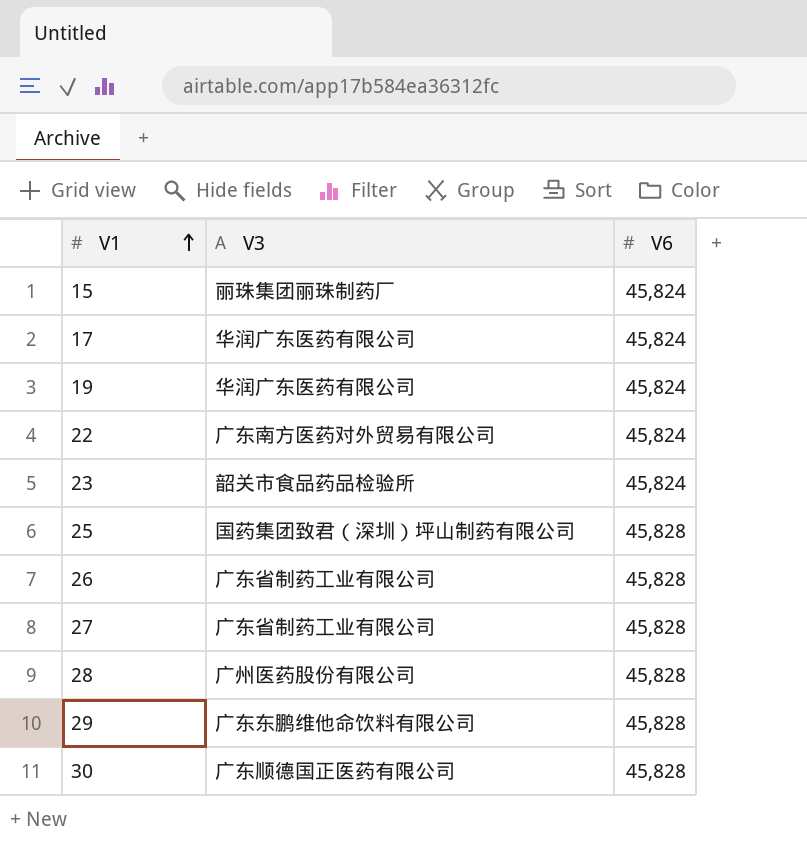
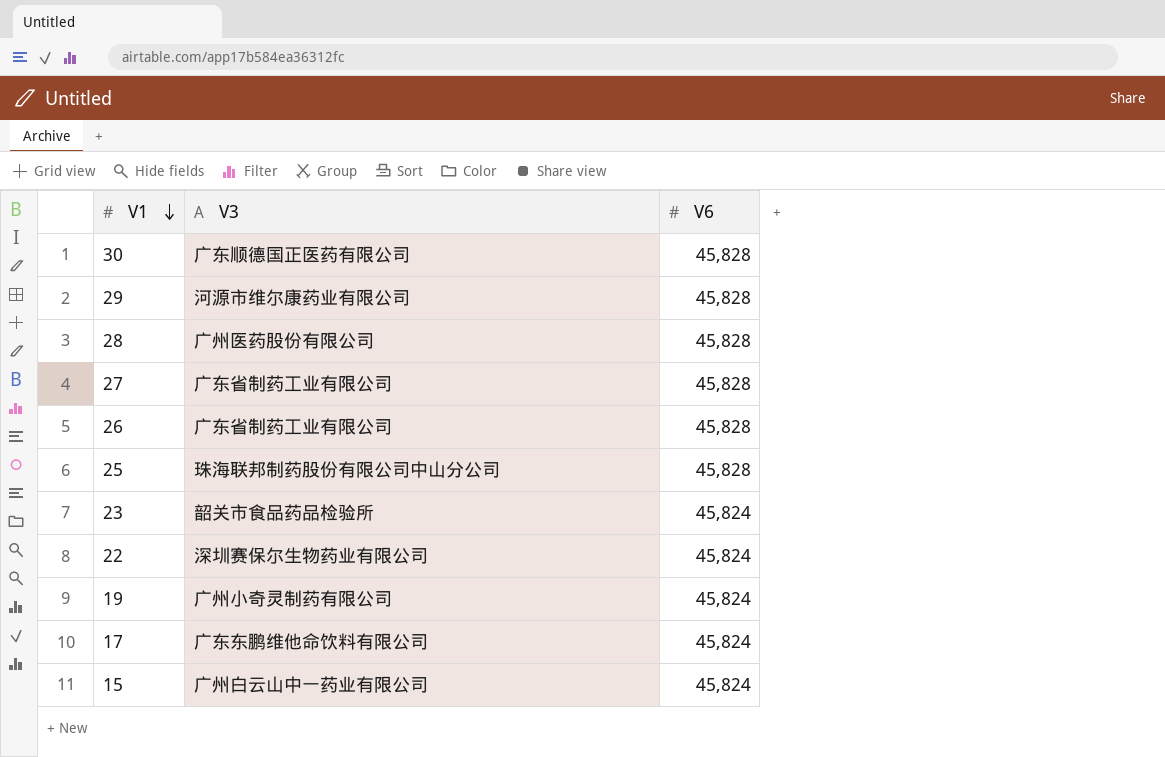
row order: V1 ascending -> V1 descending
29 | V3: 广东东鹏维他命饮料有限公司 -> 河源市维尔康药业有限公司
25 | V3: 国药集团致君（深圳）坪山制药有限公司 -> 珠海联邦制药股份有限公司中山分公司
22 | V3: 广东南方医药对外贸易有限公司 -> 深圳赛保尔生物药业有限公司
19 | V3: 华润广东医药有限公司 -> 广州小奇灵制药有限公司
17 | V3: 华润广东医药有限公司 -> 广东东鹏维他命饮料有限公司
15 | V3: 丽珠集团丽珠制药厂 -> 广州白云山中一药业有限公司

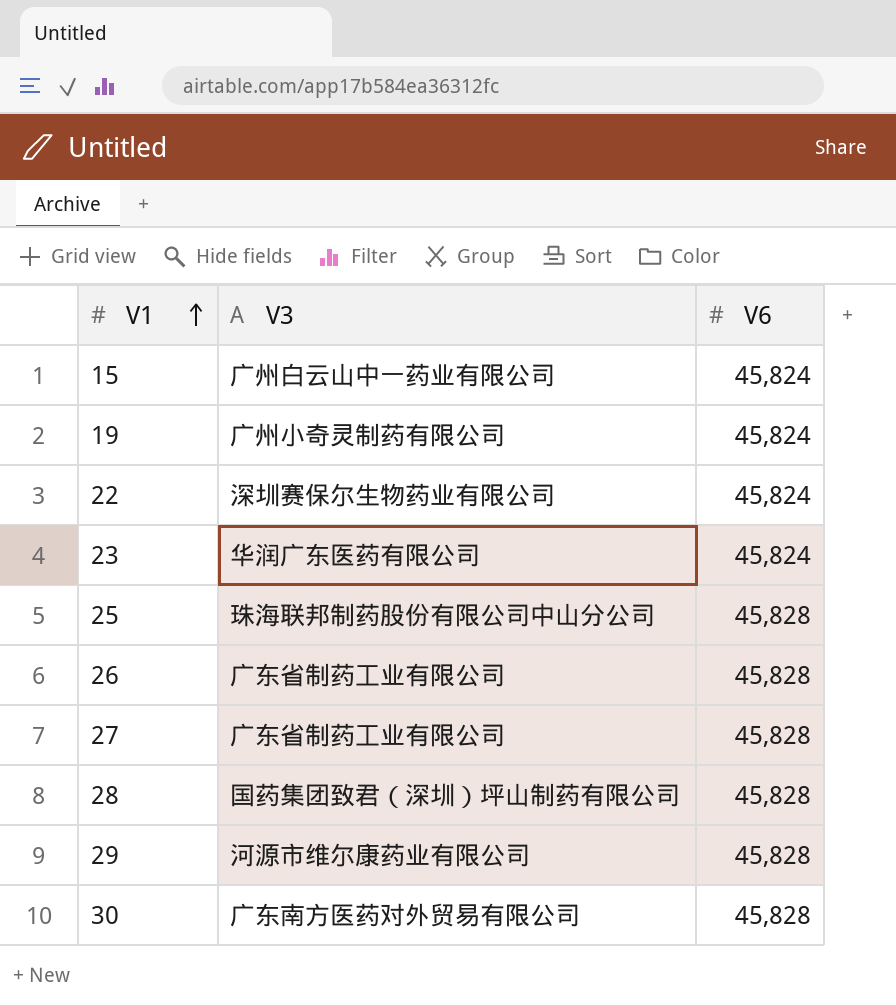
row order: V1 descending -> V1 ascending
row 17: 广东东鹏维他命饮料有限公司 | 45,824 -> none
23 | V3: 韶关市食品药品检验所 -> 华润广东医药有限公司
28 | V3: 广州医药股份有限公司 -> 国药集团致君（深圳）坪山制药有限公司
30 | V3: 广东顺德国正医药有限公司 -> 广东南方医药对外贸易有限公司

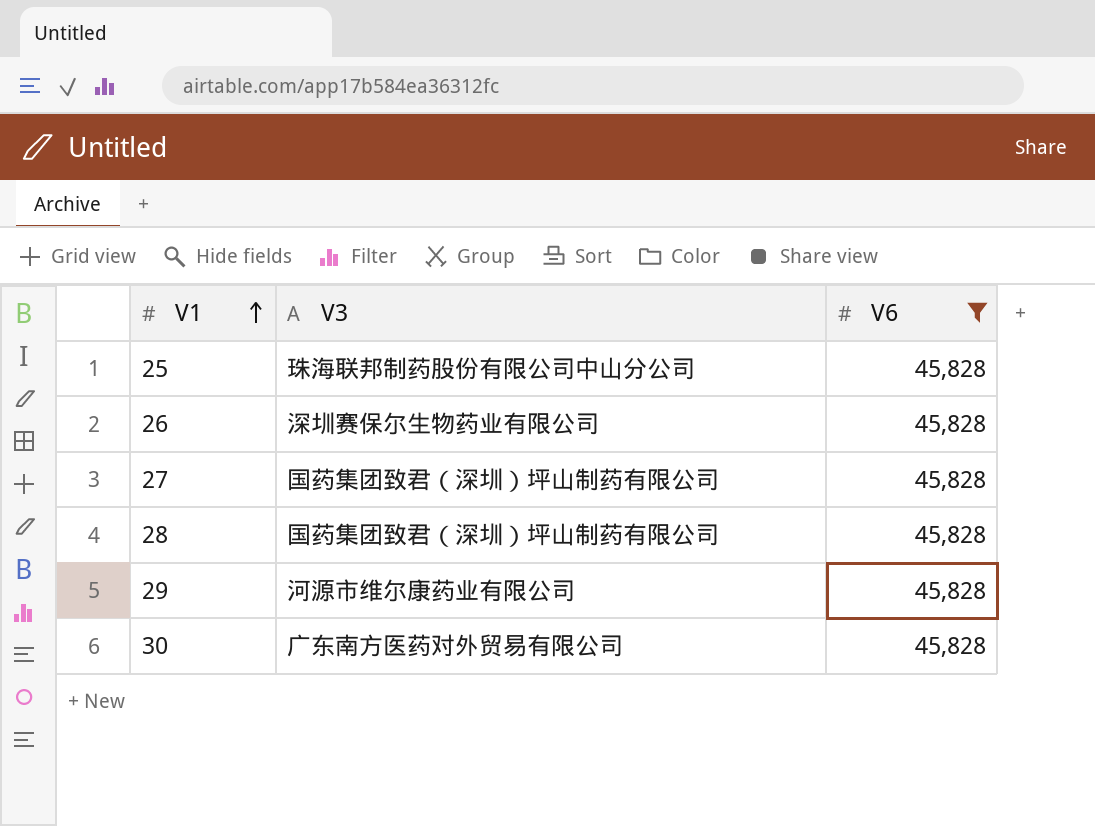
filter: none -> V6 = 45,828
26 | V3: 广东省制药工业有限公司 -> 深圳赛保尔生物药业有限公司
27 | V3: 广东省制药工业有限公司 -> 国药集团致君（深圳）坪山制药有限公司

